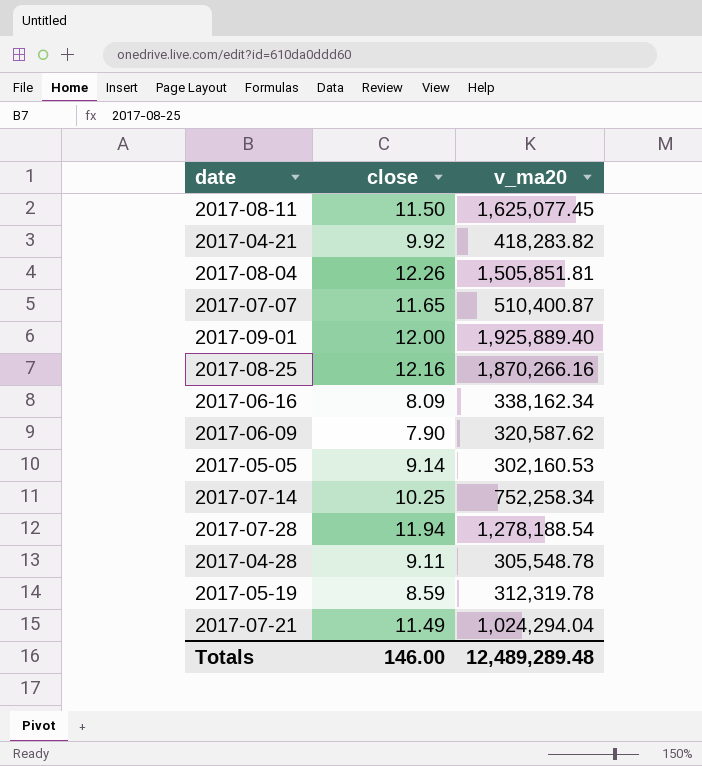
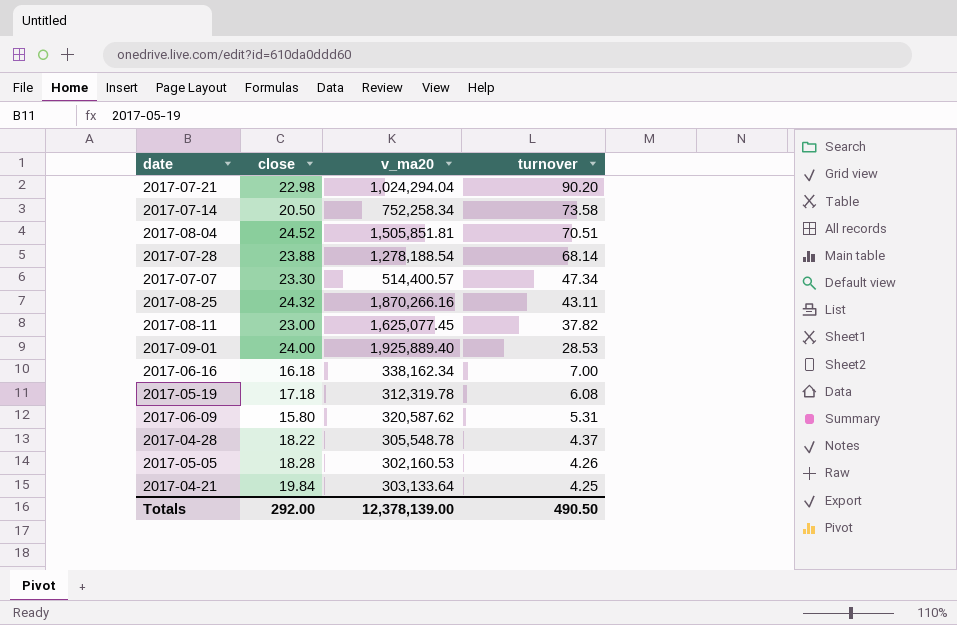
row order: none -> turnover descending
column turnover | position: none -> 4
2017-07-21 | close: 11.49 -> 22.98
2017-07-14 | close: 10.25 -> 20.50
2017-08-04 | close: 12.26 -> 24.52
2017-07-28 | close: 11.94 -> 23.88
2017-07-07 | close: 11.65 -> 23.30
2017-07-07 | v_ma20: 510,400.87 -> 514,400.57
2017-08-25 | close: 12.16 -> 24.32
2017-08-11 | close: 11.50 -> 23.00
2017-09-01 | close: 12.00 -> 24.00
2017-06-16 | close: 8.09 -> 16.18
2017-05-19 | close: 8.59 -> 17.18
2017-06-09 | close: 7.90 -> 15.80
2017-04-28 | close: 9.11 -> 18.22
2017-05-05 | close: 9.14 -> 18.28
2017-04-21 | close: 9.92 -> 19.84
2017-04-21 | v_ma20: 418,283.82 -> 303,133.64
Totals | close: 146.00 -> 292.00
Totals | v_ma20: 12,489,289.48 -> 12,378,139.00

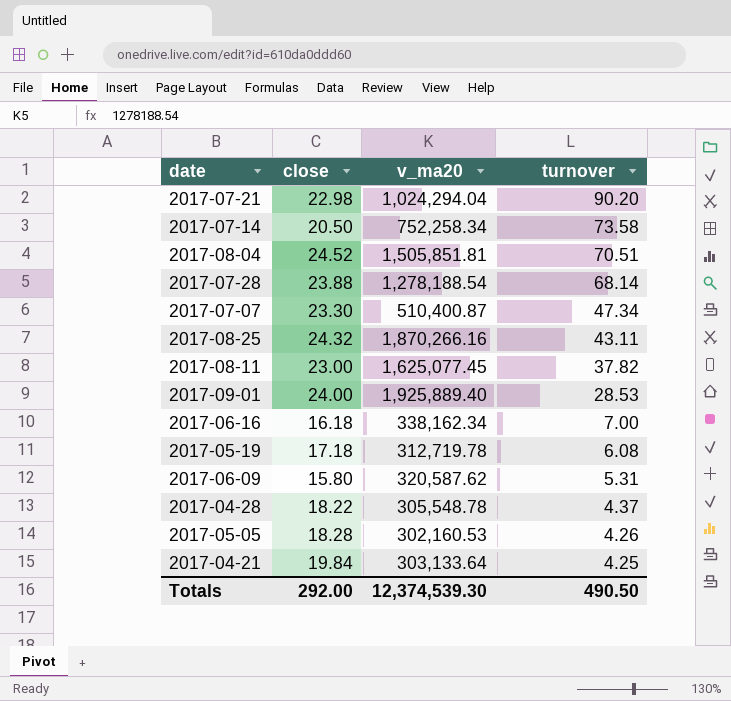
2017-07-07 | v_ma20: 514,400.57 -> 510,400.87
2017-05-19 | v_ma20: 312,319.78 -> 312,719.78
Totals | v_ma20: 12,378,139.00 -> 12,374,539.30

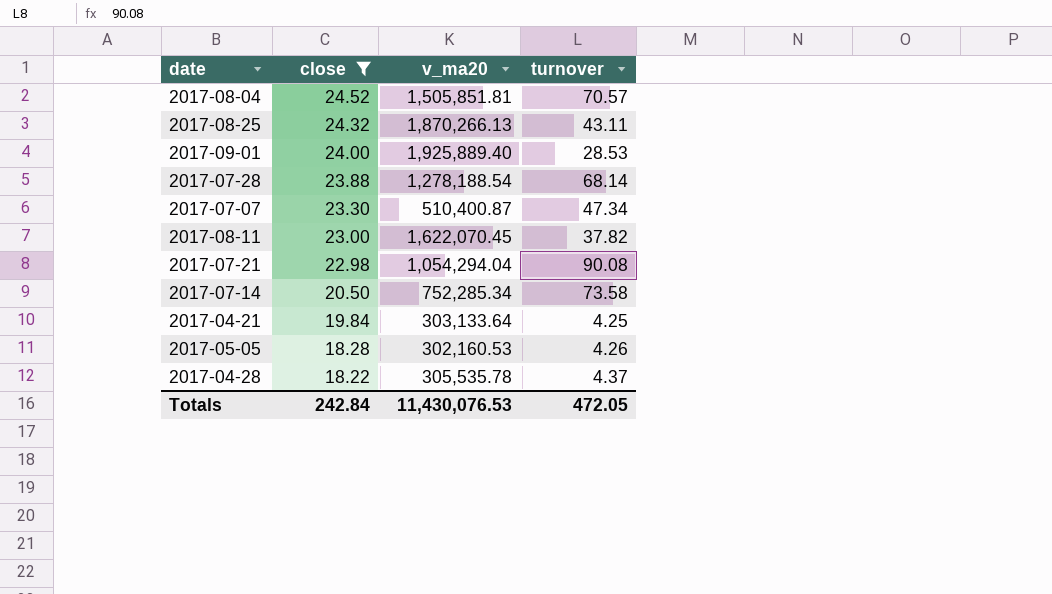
filter: none -> close >= 18.22
row order: turnover descending -> close descending
2017-08-04 | turnover: 70.51 -> 70.57
2017-08-25 | v_ma20: 1,870,266.16 -> 1,870,266.13
2017-08-11 | v_ma20: 1,625,077.45 -> 1,622,070.45
2017-07-21 | v_ma20: 1,024,294.04 -> 1,054,294.04
2017-07-21 | turnover: 90.20 -> 90.08
2017-07-14 | v_ma20: 752,258.34 -> 752,285.34
2017-04-28 | v_ma20: 305,548.78 -> 305,535.78
Totals | close: 292.00 -> 242.84
Totals | v_ma20: 12,374,539.30 -> 11,430,076.53
Totals | turnover: 490.50 -> 472.05

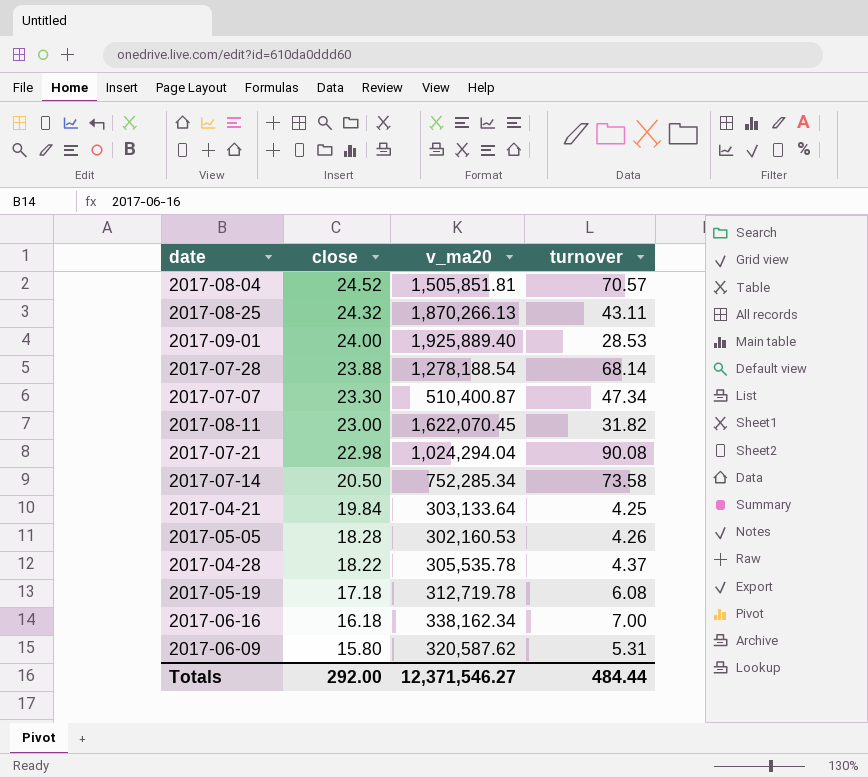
filter: close >= 18.22 -> none
2017-08-11 | turnover: 37.82 -> 31.82
2017-07-21 | v_ma20: 1,054,294.04 -> 1,024,294.04
Totals | close: 242.84 -> 292.00
Totals | v_ma20: 11,430,076.53 -> 12,371,546.27
Totals | turnover: 472.05 -> 484.44

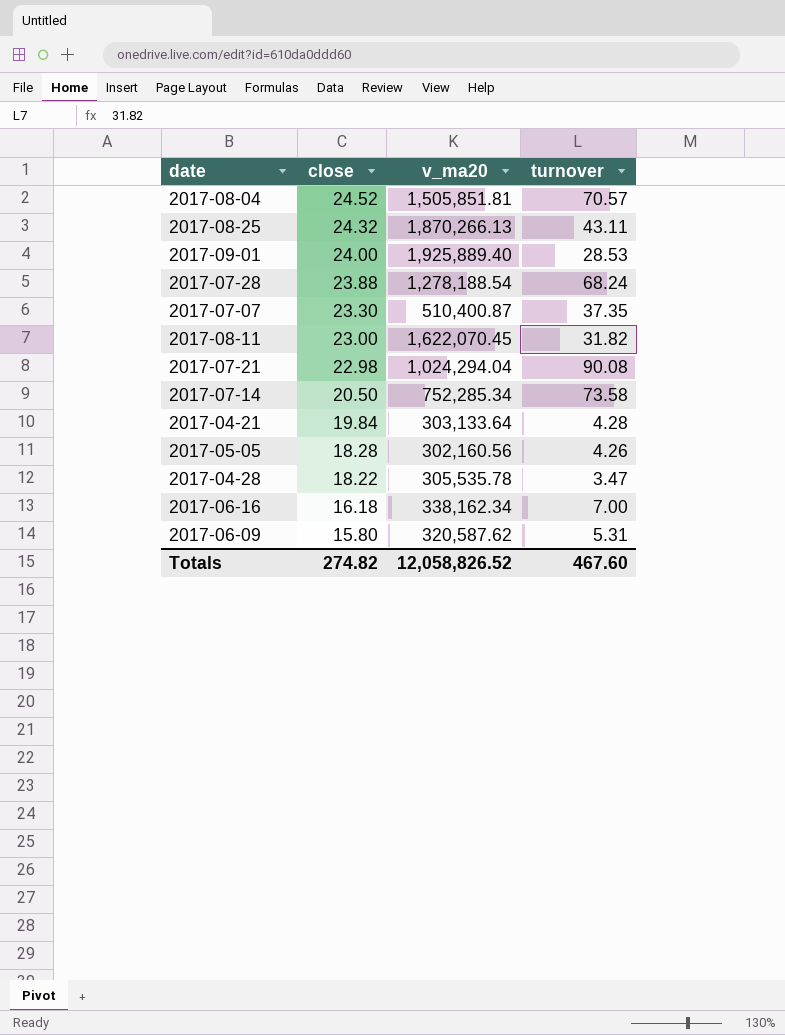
row 2017-05-19: 17.18 | 312,719.78 | 6.08 -> none
2017-07-28 | turnover: 68.14 -> 68.24
2017-07-07 | turnover: 47.34 -> 37.35
2017-04-21 | turnover: 4.25 -> 4.28
2017-05-05 | v_ma20: 302,160.53 -> 302,160.56
2017-04-28 | turnover: 4.37 -> 3.47
Totals | close: 292.00 -> 274.82
Totals | v_ma20: 12,371,546.27 -> 12,058,826.52
Totals | turnover: 484.44 -> 467.60

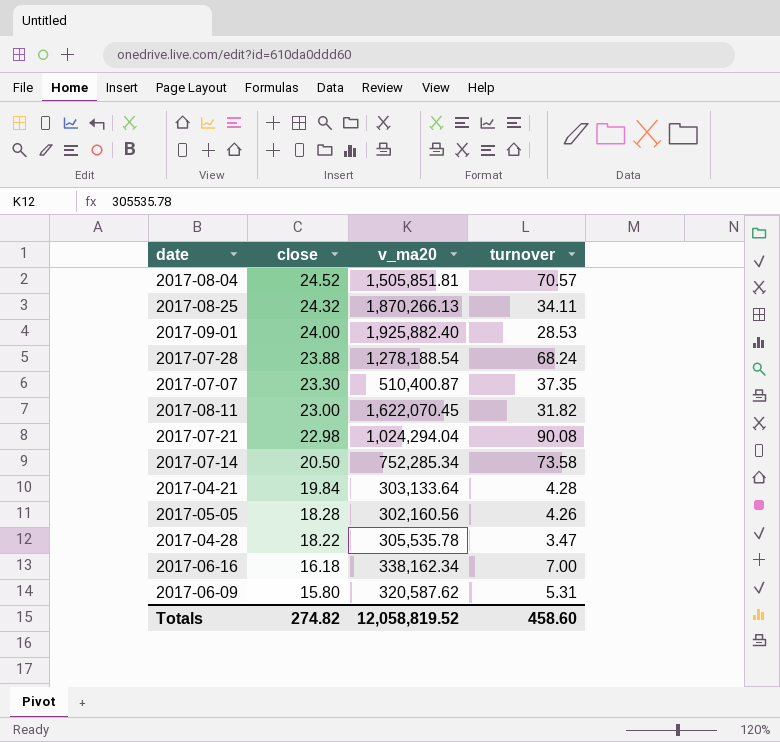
2017-08-25 | turnover: 43.11 -> 34.11
2017-09-01 | v_ma20: 1,925,889.40 -> 1,925,882.40
Totals | v_ma20: 12,058,826.52 -> 12,058,819.52
Totals | turnover: 467.60 -> 458.60

